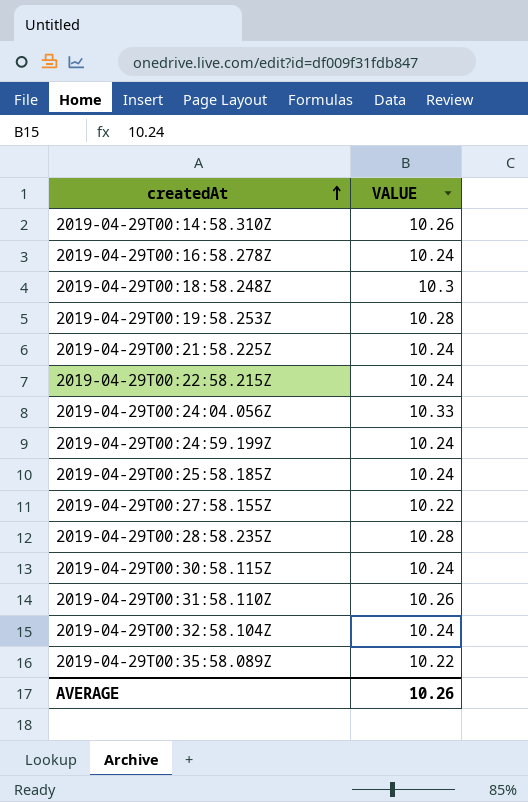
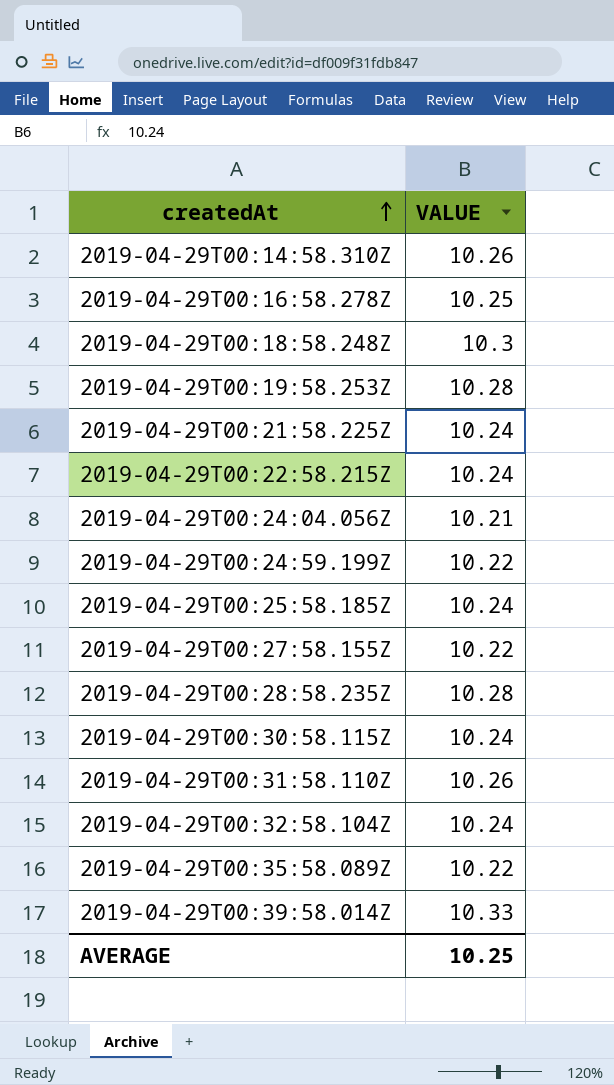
2019-04-29T00:16:58.278Z | VALUE: 10.24 -> 10.25
2019-04-29T00:24:04.056Z | VALUE: 10.33 -> 10.21
2019-04-29T00:24:59.199Z | VALUE: 10.24 -> 10.22
row 2019-04-29T00:39:58.014Z: none -> 10.33
AVERAGE | VALUE: 10.26 -> 10.25

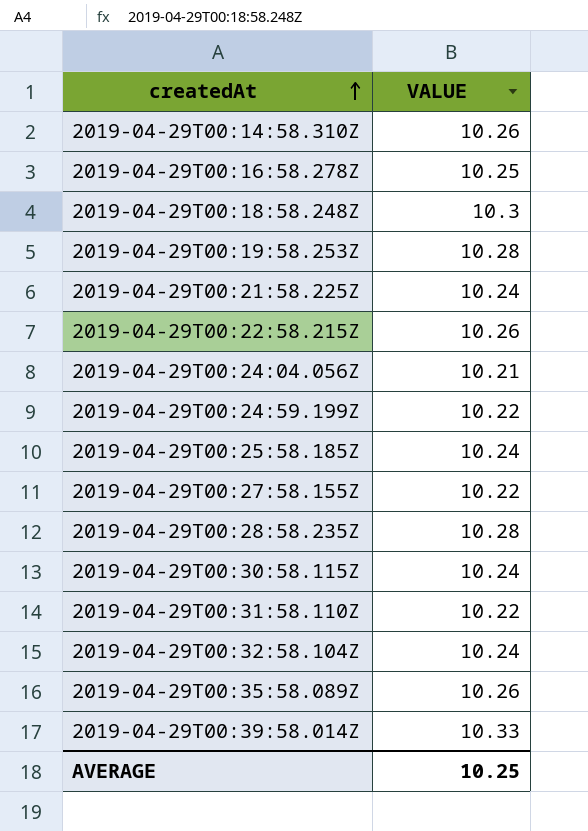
2019-04-29T00:22:58.215Z | VALUE: 10.24 -> 10.26
2019-04-29T00:31:58.110Z | VALUE: 10.26 -> 10.22
2019-04-29T00:35:58.089Z | VALUE: 10.22 -> 10.26

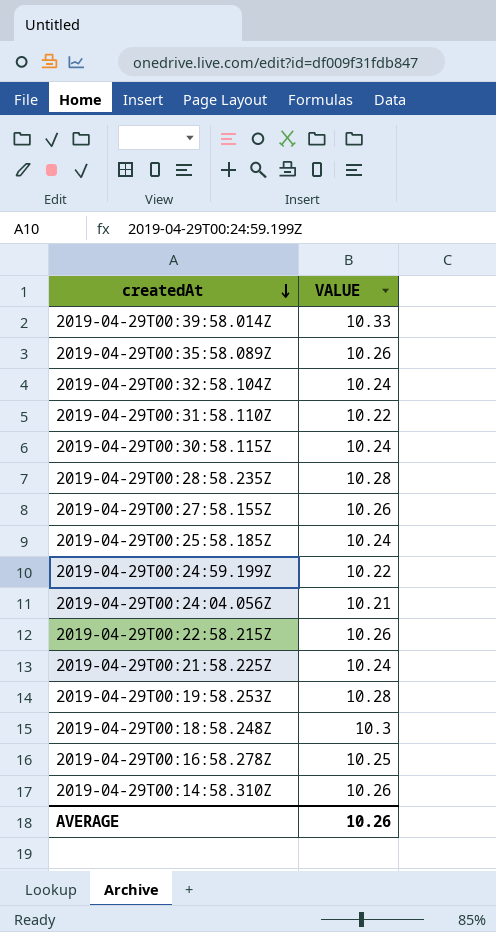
row order: createdAt ascending -> createdAt descending
2019-04-29T00:27:58.155Z | VALUE: 10.22 -> 10.26
AVERAGE | VALUE: 10.25 -> 10.26

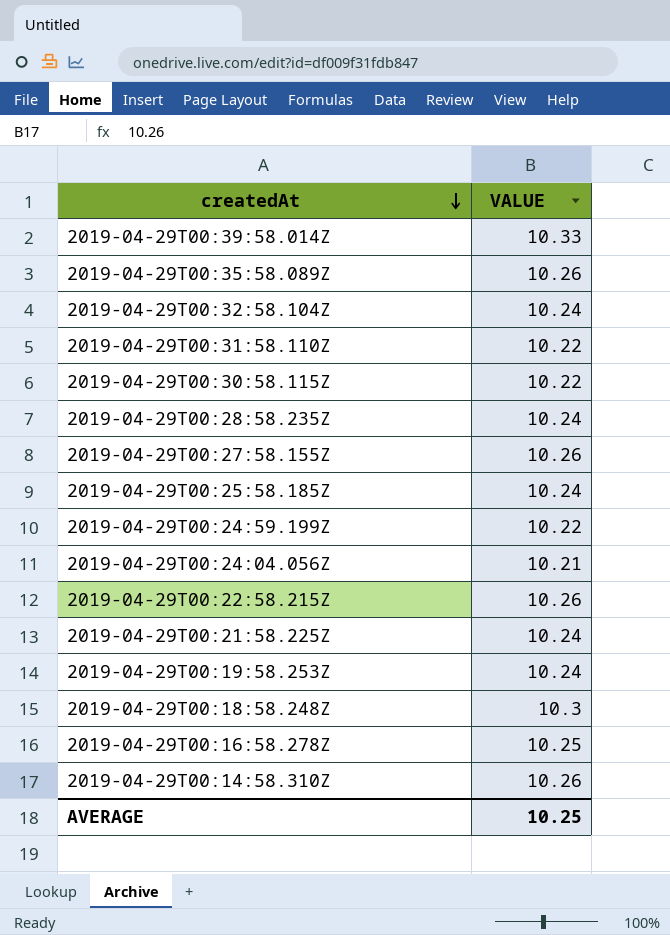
2019-04-29T00:30:58.115Z | VALUE: 10.24 -> 10.22
2019-04-29T00:28:58.235Z | VALUE: 10.28 -> 10.24
2019-04-29T00:19:58.253Z | VALUE: 10.28 -> 10.24
AVERAGE | VALUE: 10.26 -> 10.25

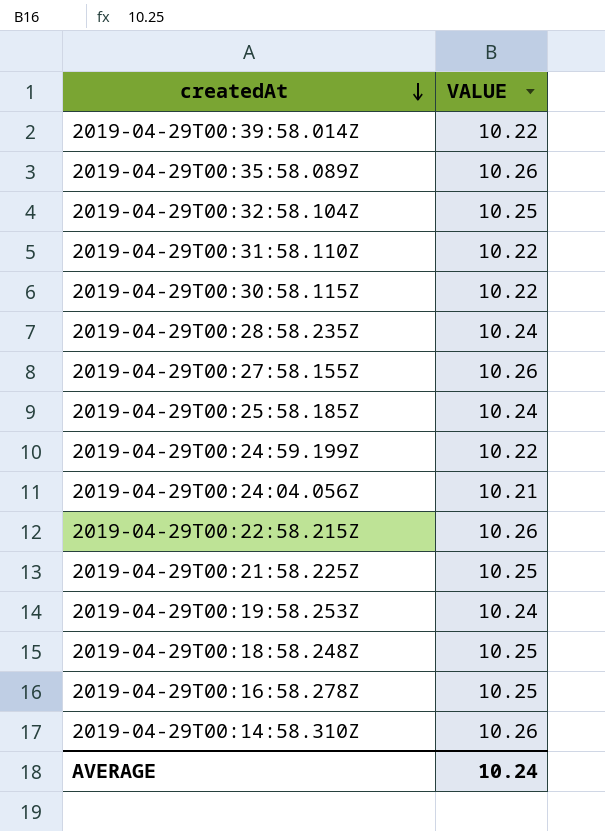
2019-04-29T00:39:58.014Z | VALUE: 10.33 -> 10.22
2019-04-29T00:32:58.104Z | VALUE: 10.24 -> 10.25
2019-04-29T00:21:58.225Z | VALUE: 10.24 -> 10.25
2019-04-29T00:18:58.248Z | VALUE: 10.3 -> 10.25
AVERAGE | VALUE: 10.25 -> 10.24

